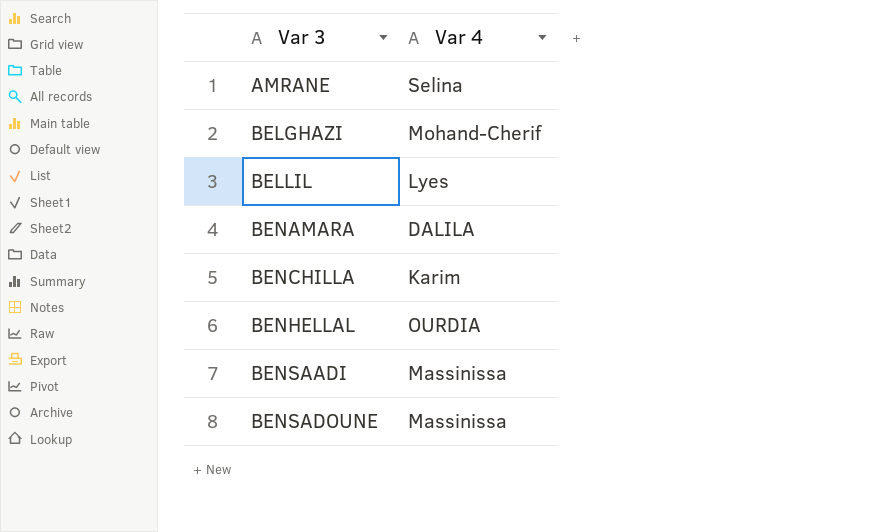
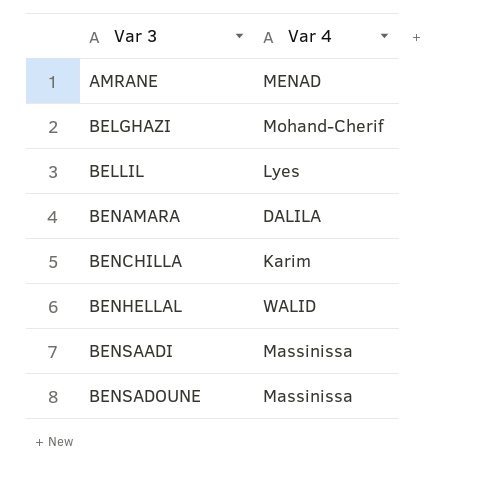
AMRANE | Var 4: Selina -> MENAD
BENHELLAL | Var 4: OURDIA -> WALID

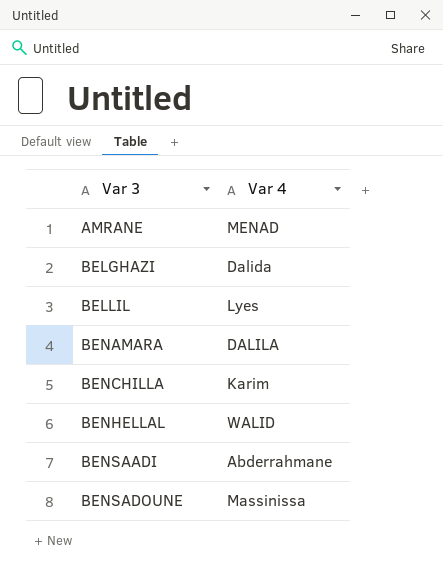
BELGHAZI | Var 4: Mohand-Cherif -> Dalida
BENSAADI | Var 4: Massinissa -> Abderrahmane

